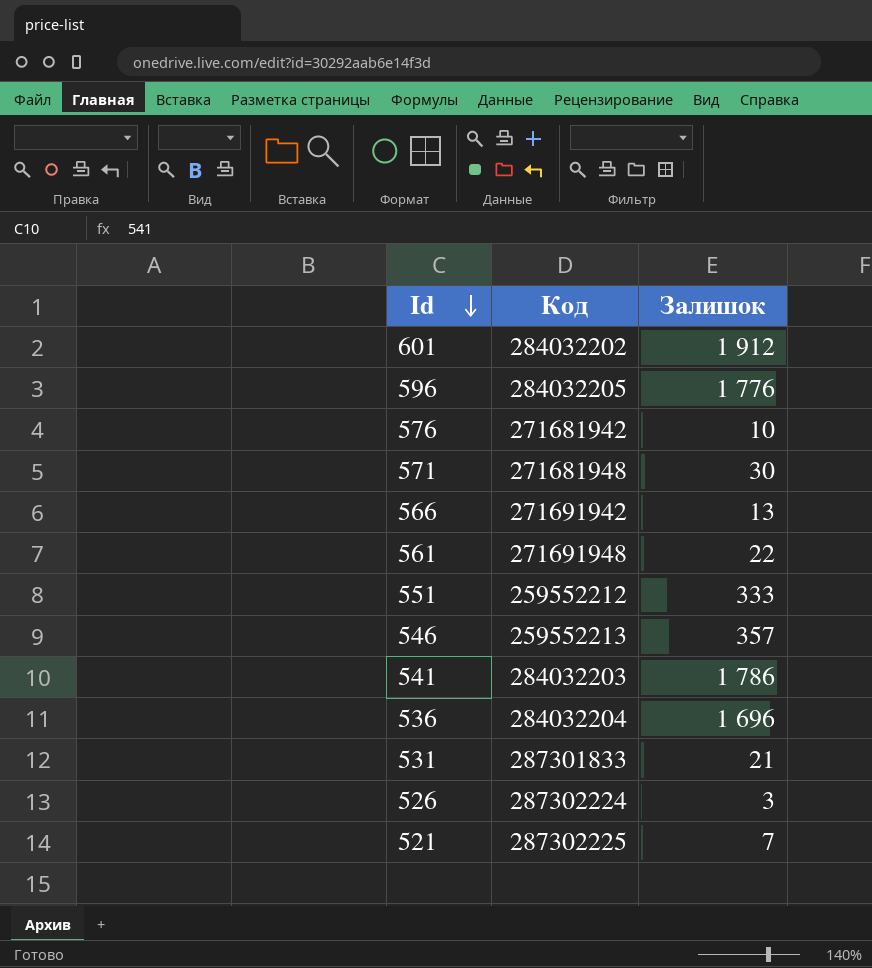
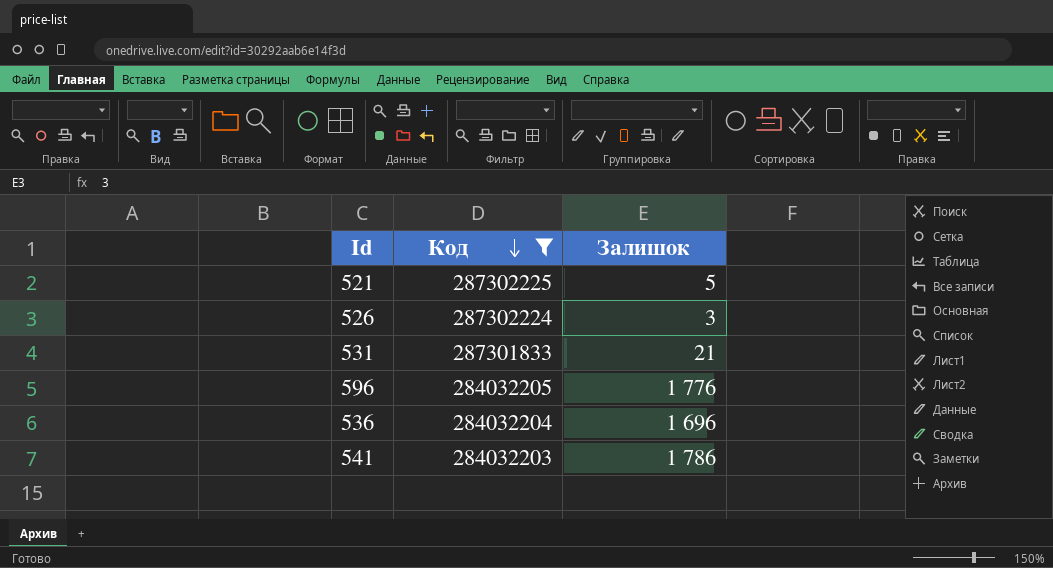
filter: none -> Код >= 284032203
row order: Id descending -> Код descending
521 | Залишок: 7 -> 5

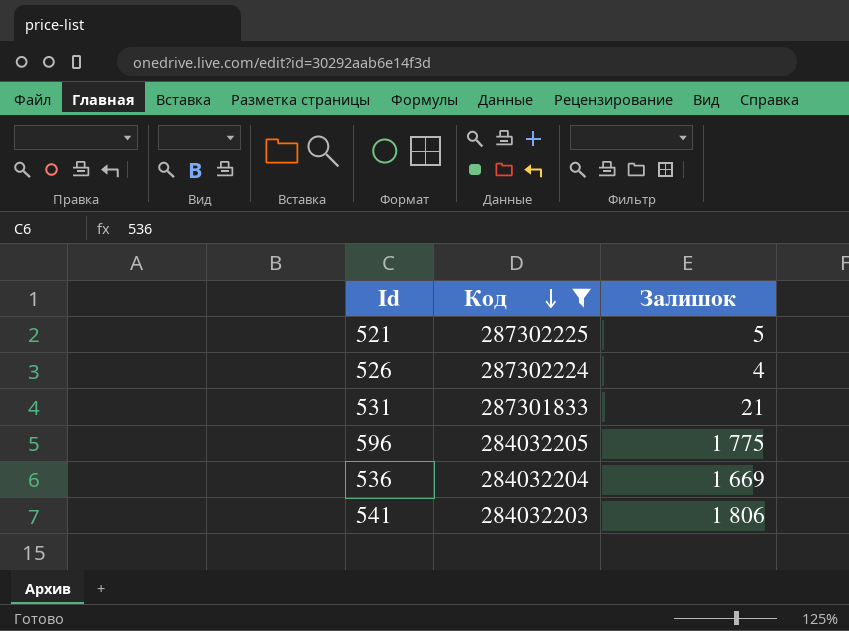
526 | Залишок: 3 -> 4
596 | Залишок: 1 776 -> 1 775
536 | Залишок: 1 696 -> 1 669
541 | Залишок: 1 786 -> 1 806

